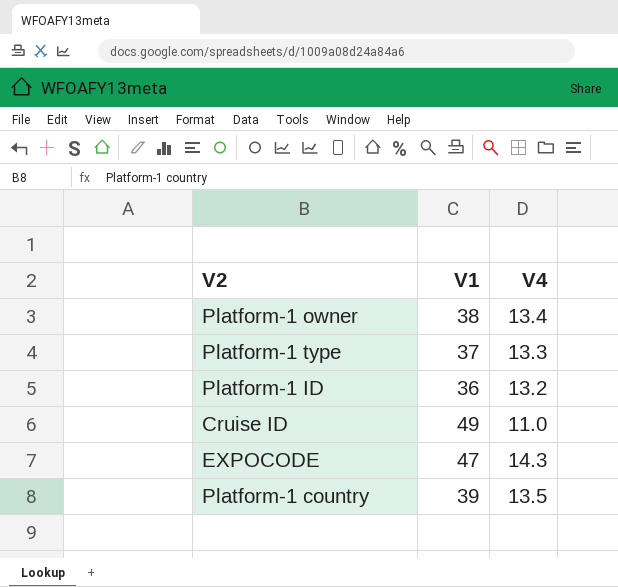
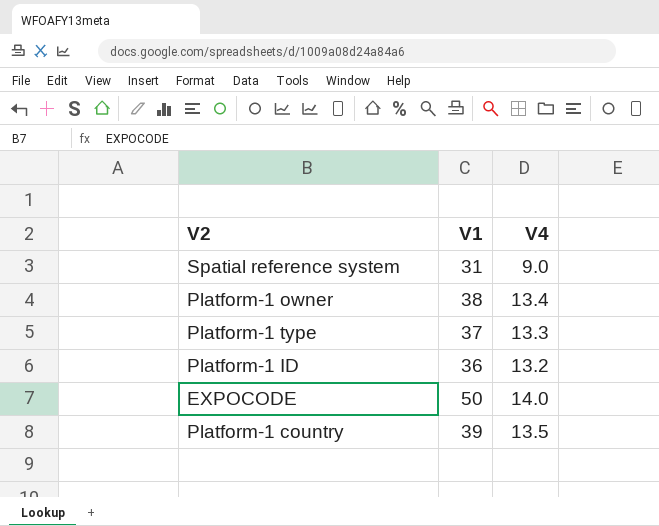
row Cruise ID: 49 | 11.0 -> none
row Spatial reference system: none -> 31 | 9.0
EXPOCODE | V1: 47 -> 50
EXPOCODE | V4: 14.3 -> 14.0

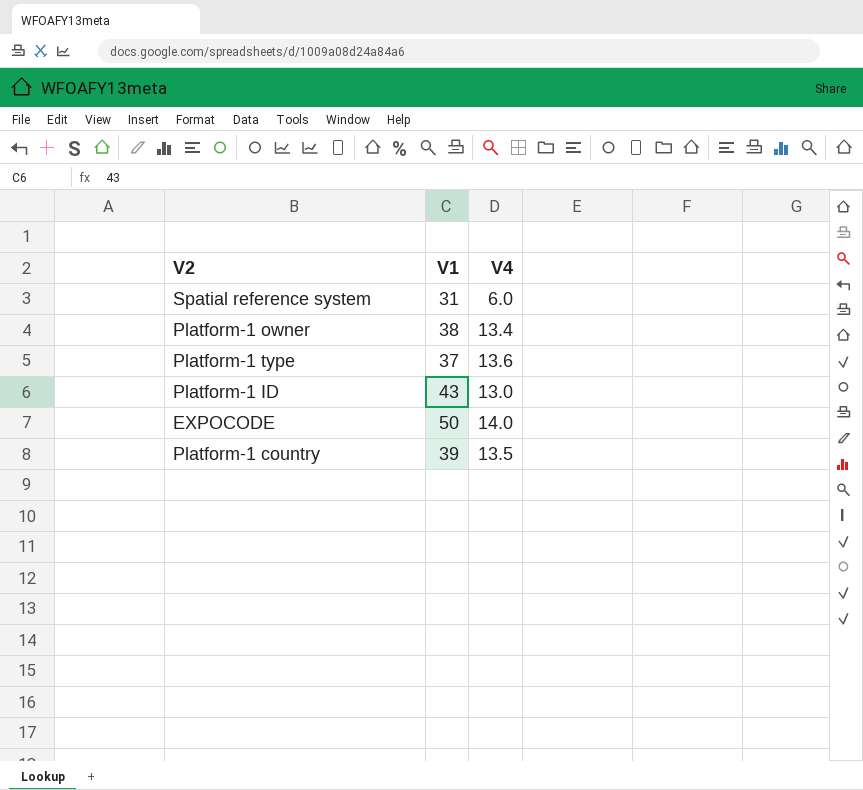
Spatial reference system | V4: 9.0 -> 6.0
Platform-1 type | V4: 13.3 -> 13.6
Platform-1 ID | V1: 36 -> 43
Platform-1 ID | V4: 13.2 -> 13.0

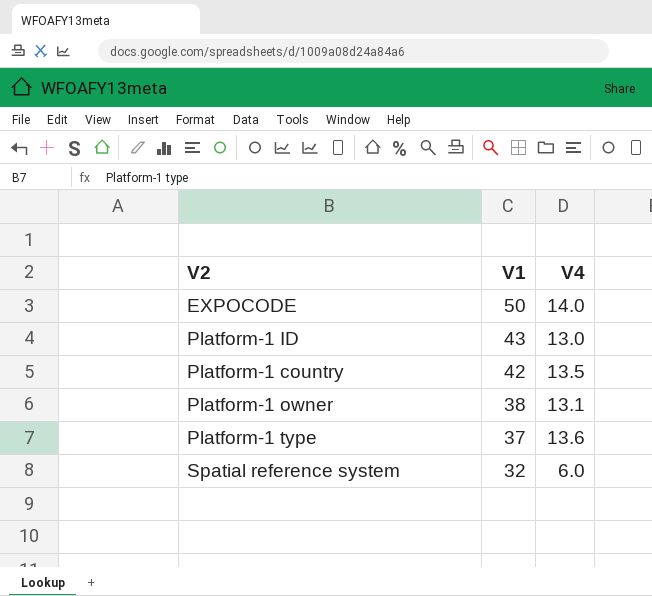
row order: none -> V1 descending
Platform-1 country | V1: 39 -> 42
Platform-1 owner | V4: 13.4 -> 13.1
Spatial reference system | V1: 31 -> 32

